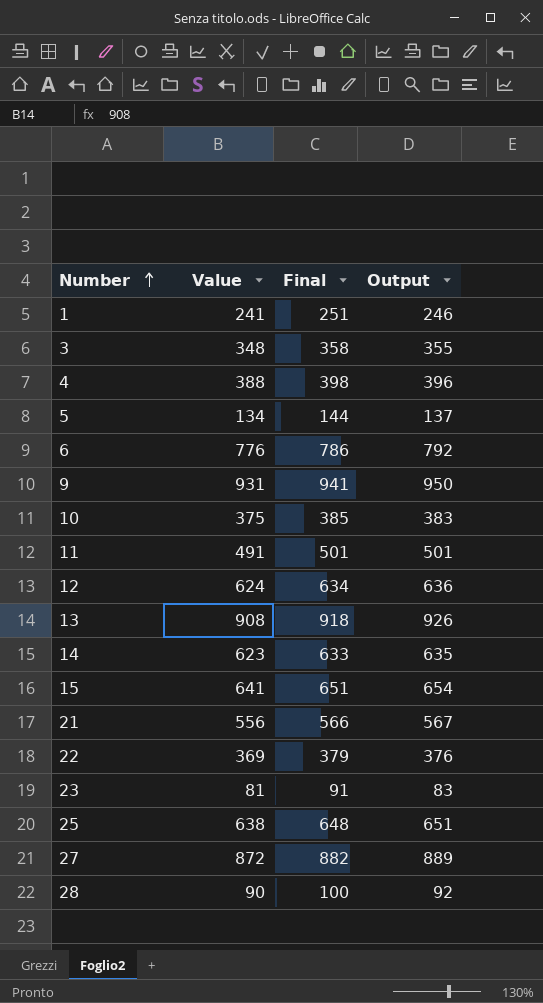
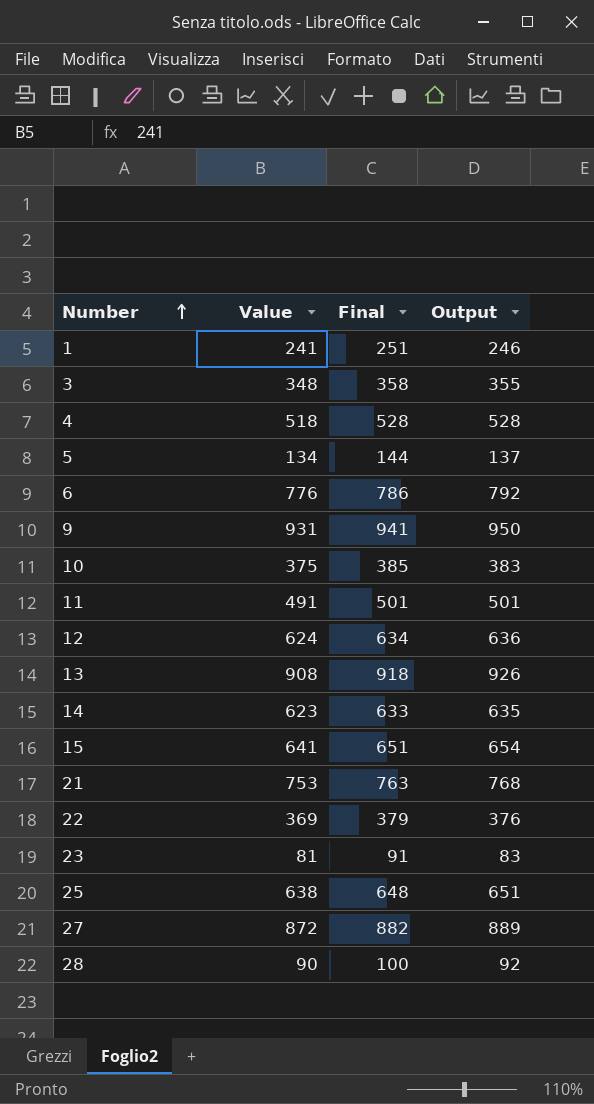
4 | Value: 388 -> 518
4 | Final: 398 -> 528
4 | Output: 396 -> 528
21 | Value: 556 -> 753
21 | Final: 566 -> 763
21 | Output: 567 -> 768

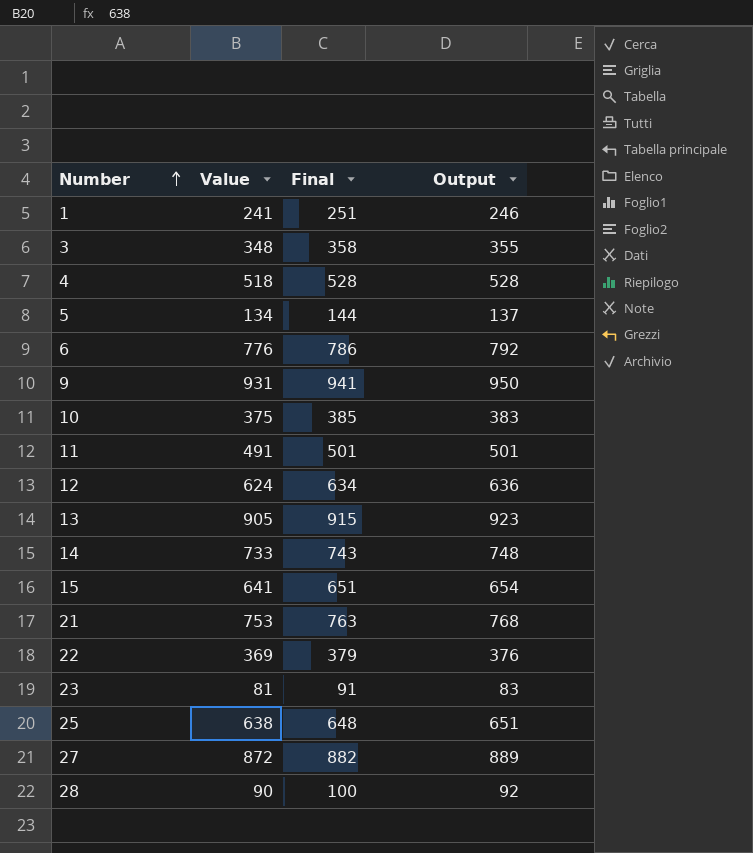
13 | Value: 908 -> 905
13 | Final: 918 -> 915
13 | Output: 926 -> 923
14 | Value: 623 -> 733
14 | Final: 633 -> 743
14 | Output: 635 -> 748

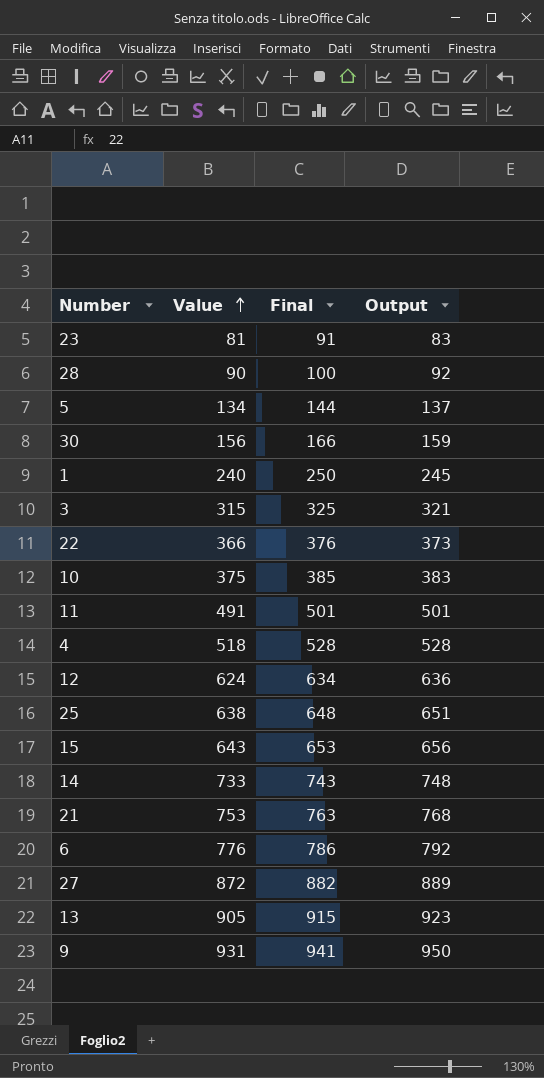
row order: Number ascending -> Value ascending
row 30: none -> 156 | 166 | 159
1 | Value: 241 -> 240
1 | Final: 251 -> 250
1 | Output: 246 -> 245
3 | Value: 348 -> 315
3 | Final: 358 -> 325
3 | Output: 355 -> 321
22 | Value: 369 -> 366
22 | Final: 379 -> 376
22 | Output: 376 -> 373
15 | Value: 641 -> 643
15 | Final: 651 -> 653
15 | Output: 654 -> 656

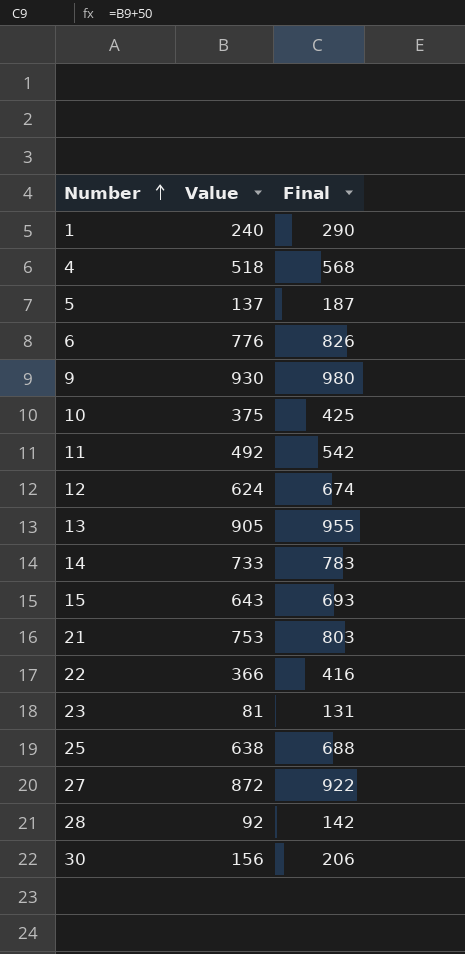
row order: Value ascending -> Number ascending
column Output | formula: [Value] * 1.02 -> none
column Final | formula: [Value] + 10 -> [Value] + 50
row 3: 315 | 325 | 321 -> none
5 | Value: 134 -> 137
9 | Value: 931 -> 930
11 | Value: 491 -> 492
28 | Value: 90 -> 92

